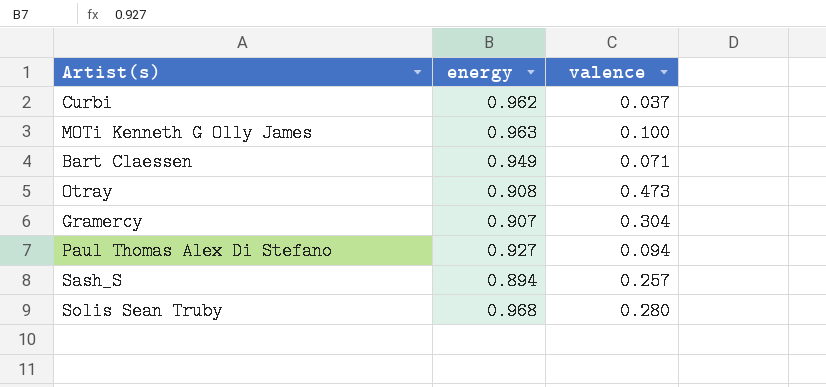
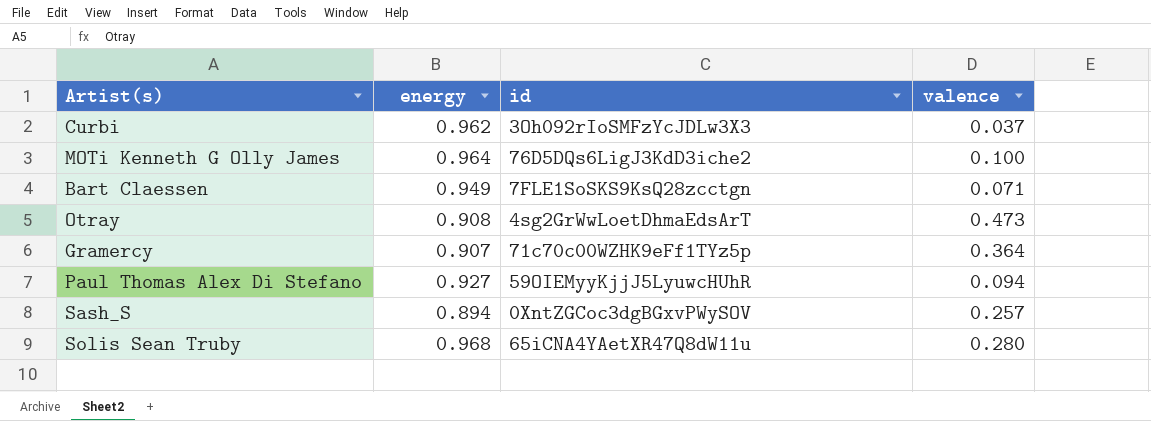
column id | position: none -> 3
MOTi Kenneth G Olly James | energy: 0.963 -> 0.964
Gramercy | valence: 0.304 -> 0.364

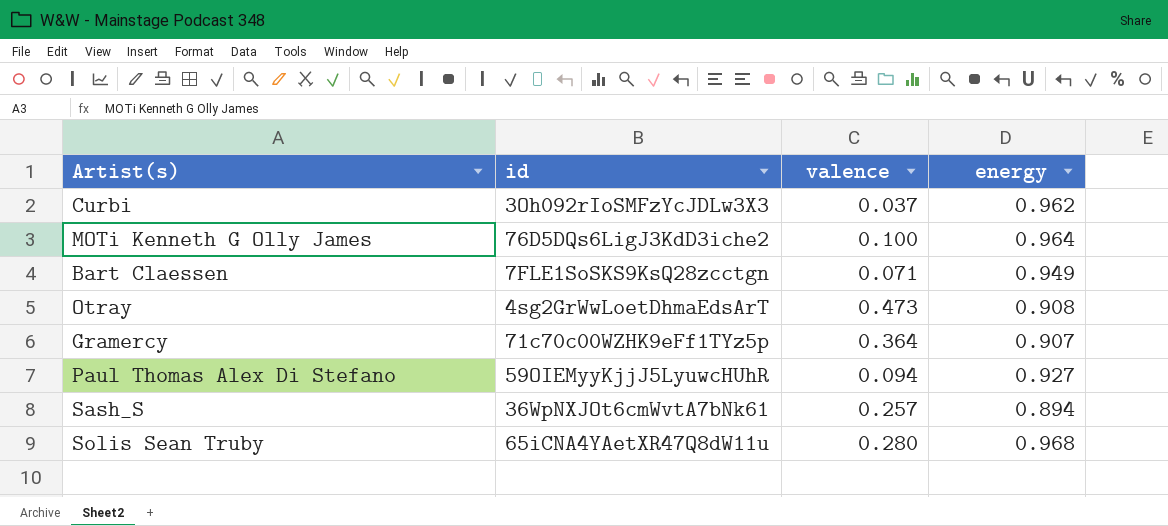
column energy | position: 2 -> 4
Sash_S | id: 0XntZGCoc3dgBGxvPWySOV -> 36WpNXJOt6cmWvtA7bNk61

